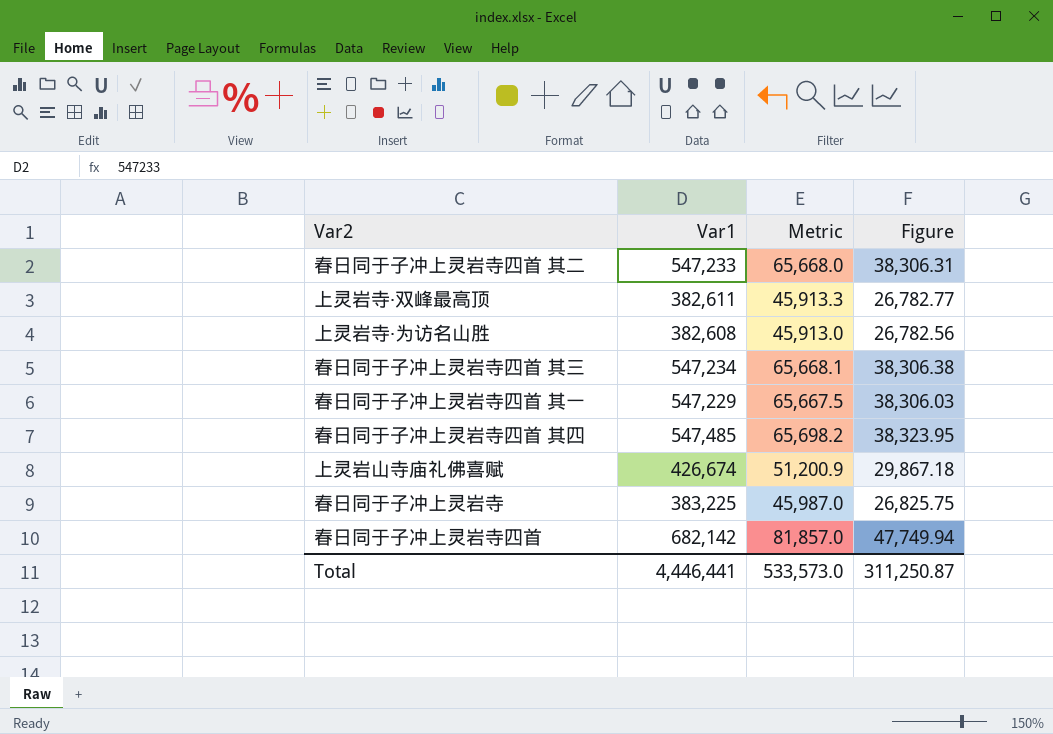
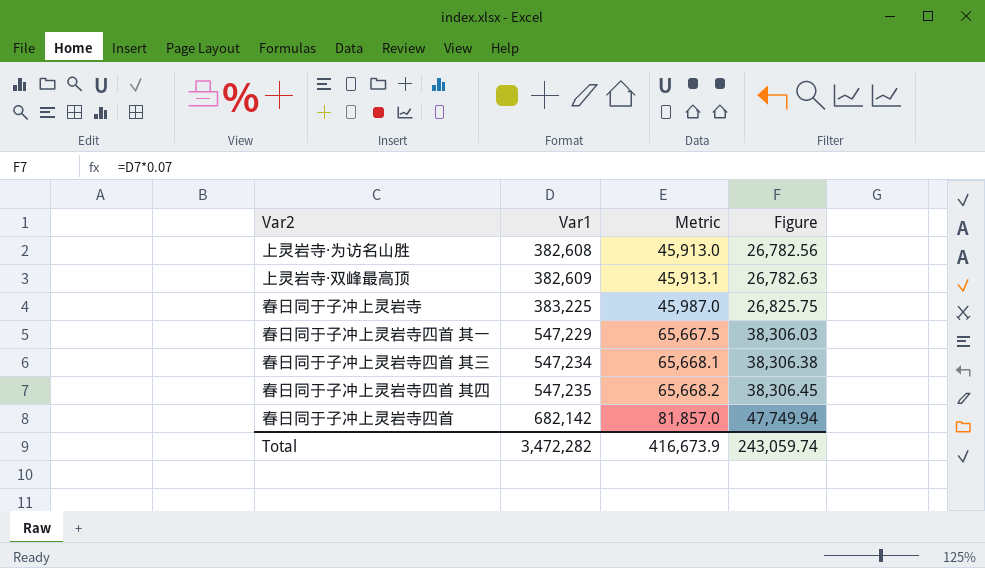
row order: none -> Var1 ascending
row 春日同于子冲上灵岩寺四首 其二: 547,233 | 65,668.0 | 38,306.31 -> none
row 上灵岩山寺庙礼佛喜赋: 426,674 | 51,200.9 | 29,867.18 -> none
上灵岩寺·双峰最高顶 | Var1: 382,611 -> 382,609
上灵岩寺·双峰最高顶 | Metric: 45,913.3 -> 45,913.1
上灵岩寺·双峰最高顶 | Figure: 26,782.77 -> 26,782.63
春日同于子冲上灵岩寺四首 其四 | Var1: 547,485 -> 547,235
春日同于子冲上灵岩寺四首 其四 | Metric: 65,698.2 -> 65,668.2
春日同于子冲上灵岩寺四首 其四 | Figure: 38,323.95 -> 38,306.45
Total | Var1: 4,446,441 -> 3,472,282
Total | Metric: 533,573.0 -> 416,673.9
Total | Figure: 311,250.87 -> 243,059.74

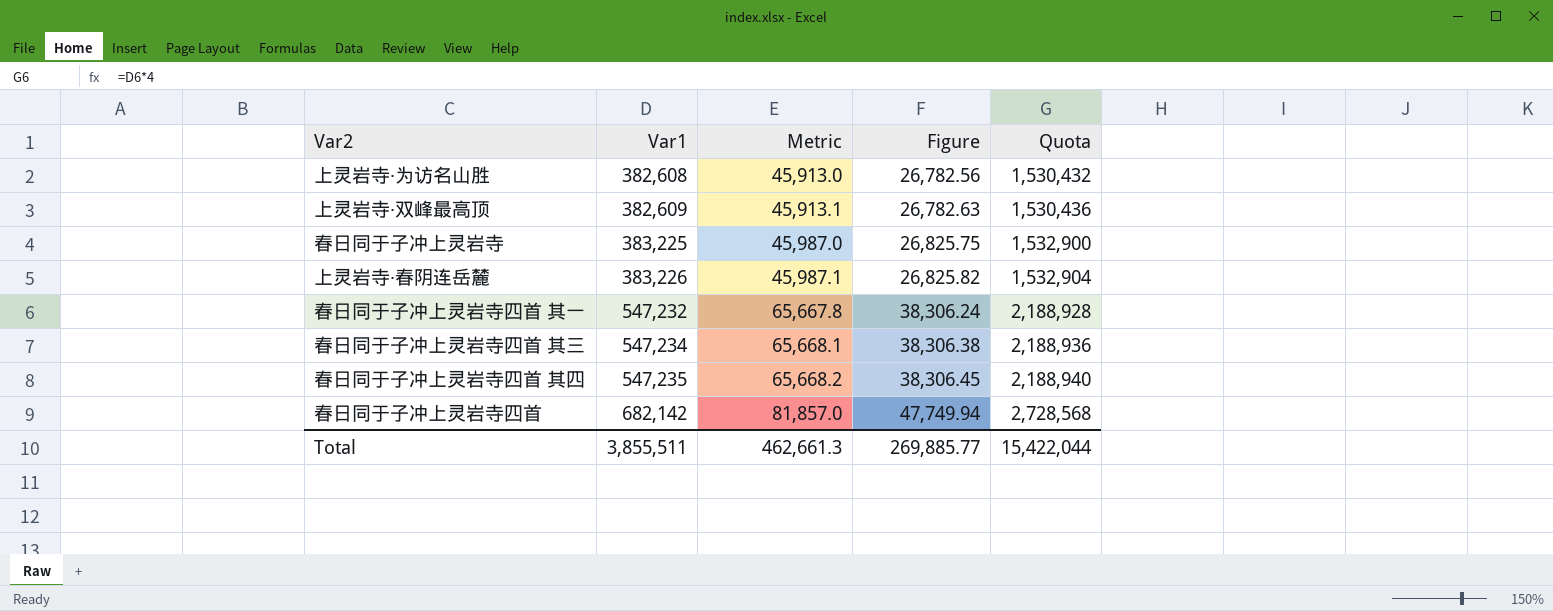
column Quota | formula: none -> [Var1] * 4
row 上灵岩寺·春阴连岳麓: none -> 383,226 | 45,987.1 | 26,825.82 | 1,532,904
春日同于子冲上灵岩寺四首 其一 | Var1: 547,229 -> 547,232
春日同于子冲上灵岩寺四首 其一 | Metric: 65,667.5 -> 65,667.8
春日同于子冲上灵岩寺四首 其一 | Figure: 38,306.03 -> 38,306.24
Total | Var1: 3,472,282 -> 3,855,511
Total | Metric: 416,673.9 -> 462,661.3
Total | Figure: 243,059.74 -> 269,885.77

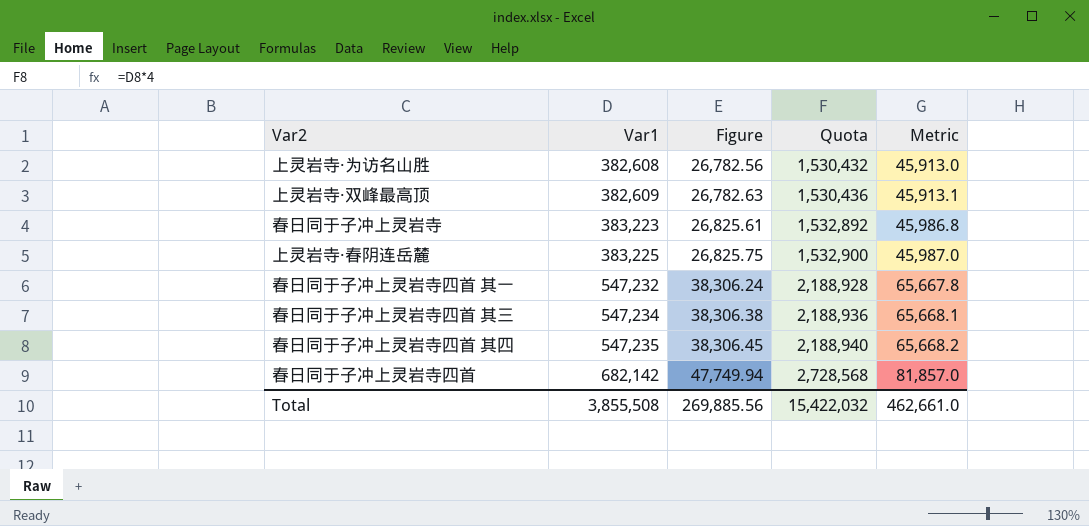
column Metric | position: 3 -> 5
春日同于子冲上灵岩寺 | Var1: 383,225 -> 383,223
春日同于子冲上灵岩寺 | Figure: 26,825.75 -> 26,825.61
春日同于子冲上灵岩寺 | Quota: 1,532,900 -> 1,532,892
春日同于子冲上灵岩寺 | Metric: 45,987.0 -> 45,986.8
上灵岩寺·春阴连岳麓 | Var1: 383,226 -> 383,225
上灵岩寺·春阴连岳麓 | Figure: 26,825.82 -> 26,825.75
上灵岩寺·春阴连岳麓 | Quota: 1,532,904 -> 1,532,900
上灵岩寺·春阴连岳麓 | Metric: 45,987.1 -> 45,987.0
Total | Var1: 3,855,511 -> 3,855,508
Total | Figure: 269,885.77 -> 269,885.56
Total | Quota: 15,422,044 -> 15,422,032
Total | Metric: 462,661.3 -> 462,661.0

